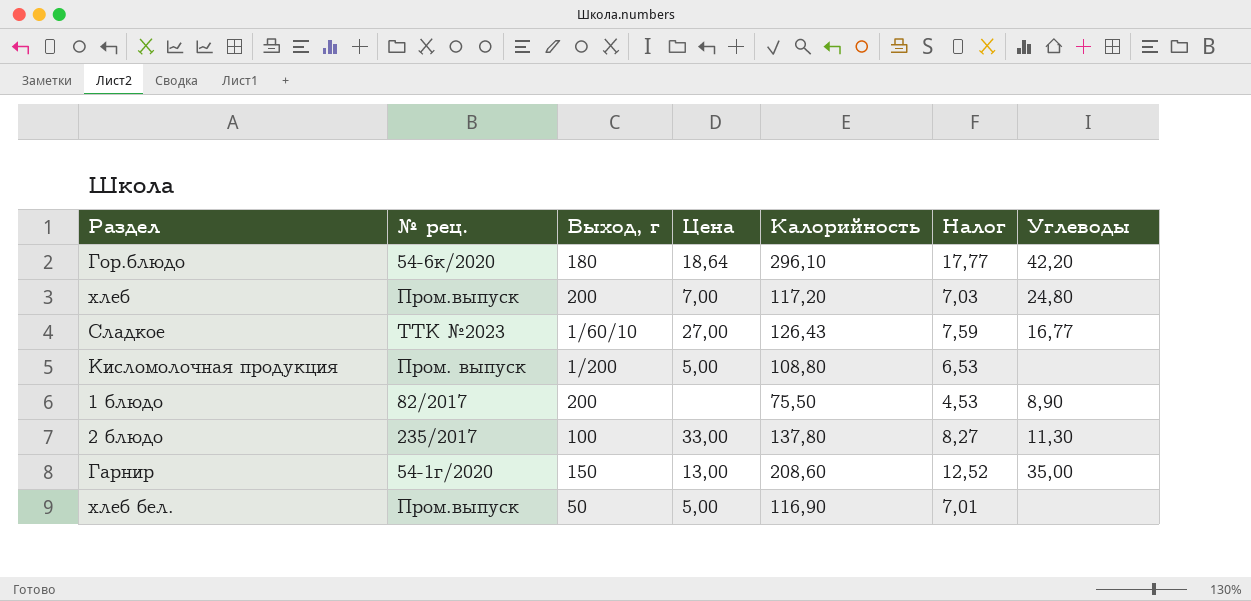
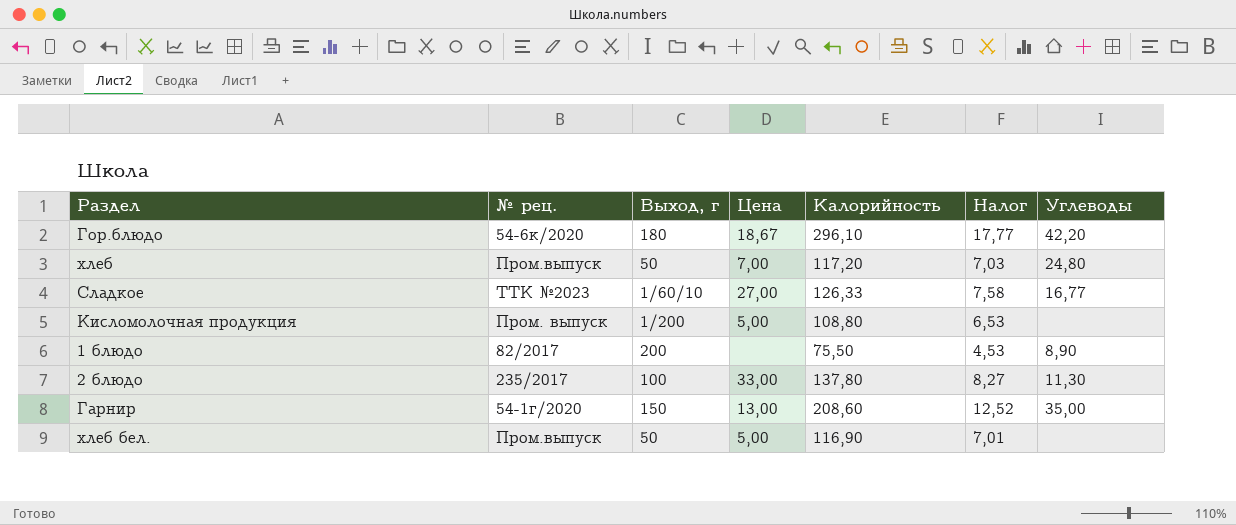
Гор.блюдо | Цена: 18,64 -> 18,67
хлеб | Выход, г: 200 -> 50
Сладкое | Калорийность: 126,43 -> 126,33
Сладкое | Налог: 7,59 -> 7,58

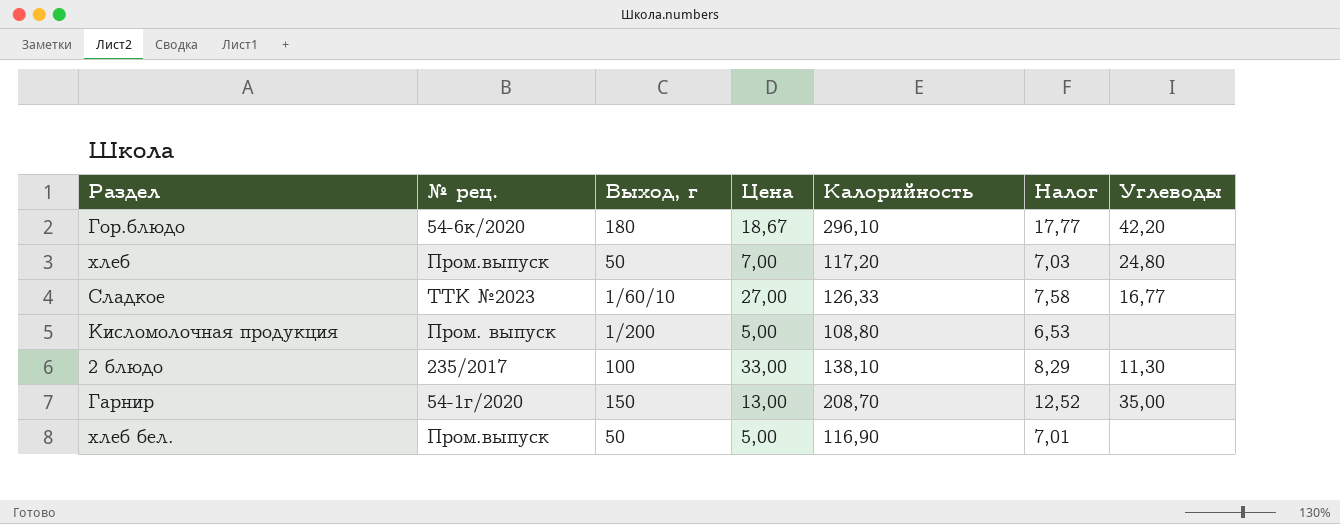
row 1 блюдо: 82/2017 | 200 | none | 75,50 | 4,53 | 8,90 -> none
2 блюдо | Калорийность: 137,80 -> 138,10
2 блюдо | Налог: 8,27 -> 8,29
Гарнир | Калорийность: 208,60 -> 208,70

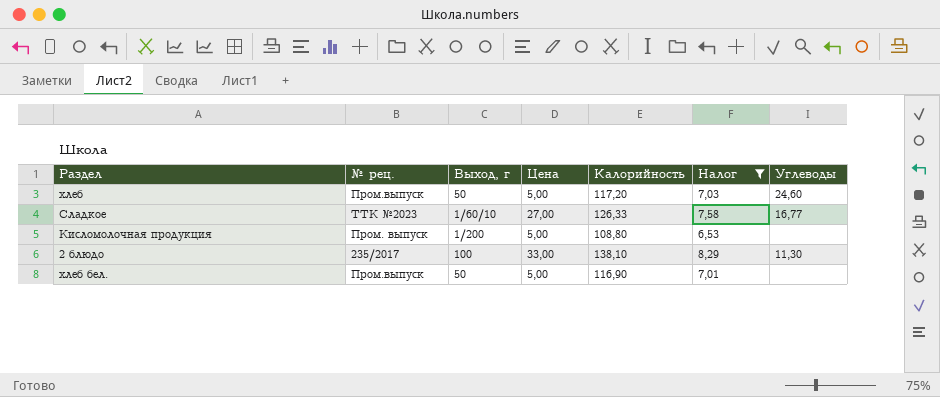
filter: none -> Налог <= 8,29
хлеб | Цена: 7,00 -> 5,00
хлеб | Углеводы: 24,80 -> 24,60

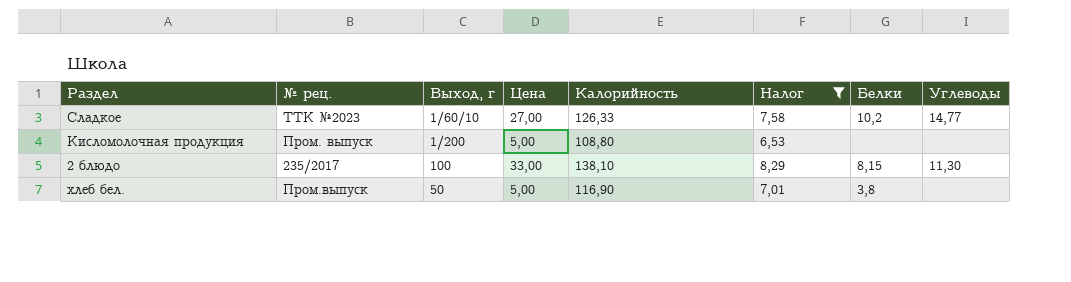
column Белки | position: none -> 7
row хлеб: Пром.выпуск | 50 | 5,00 | 117,20 | 7,03 | 24,60 -> none
Сладкое | Углеводы: 16,77 -> 14,77

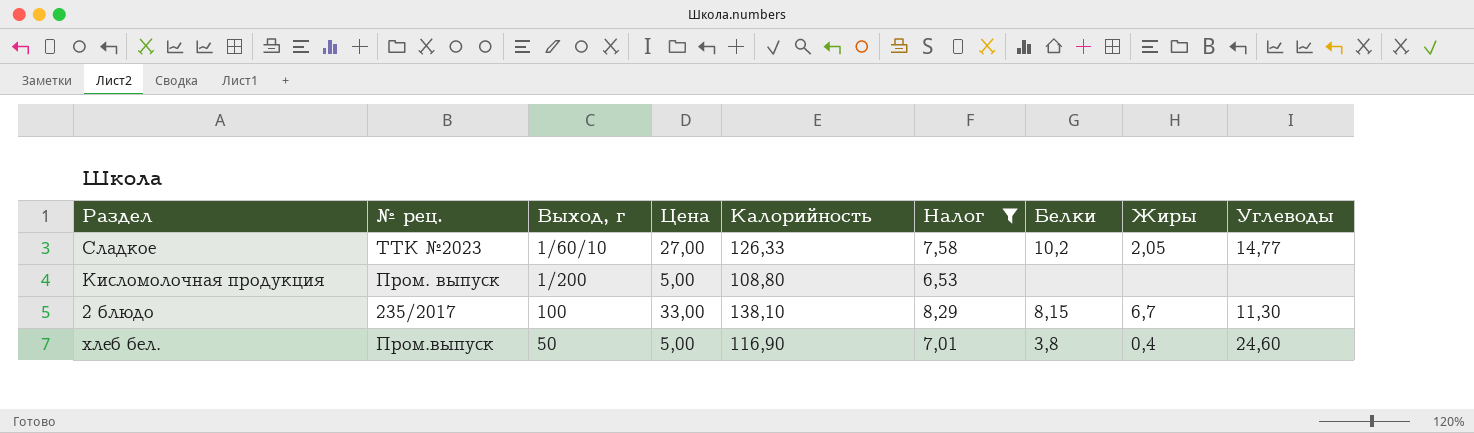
column Жиры | position: none -> 8
хлеб бел. | Углеводы: none -> 24,60

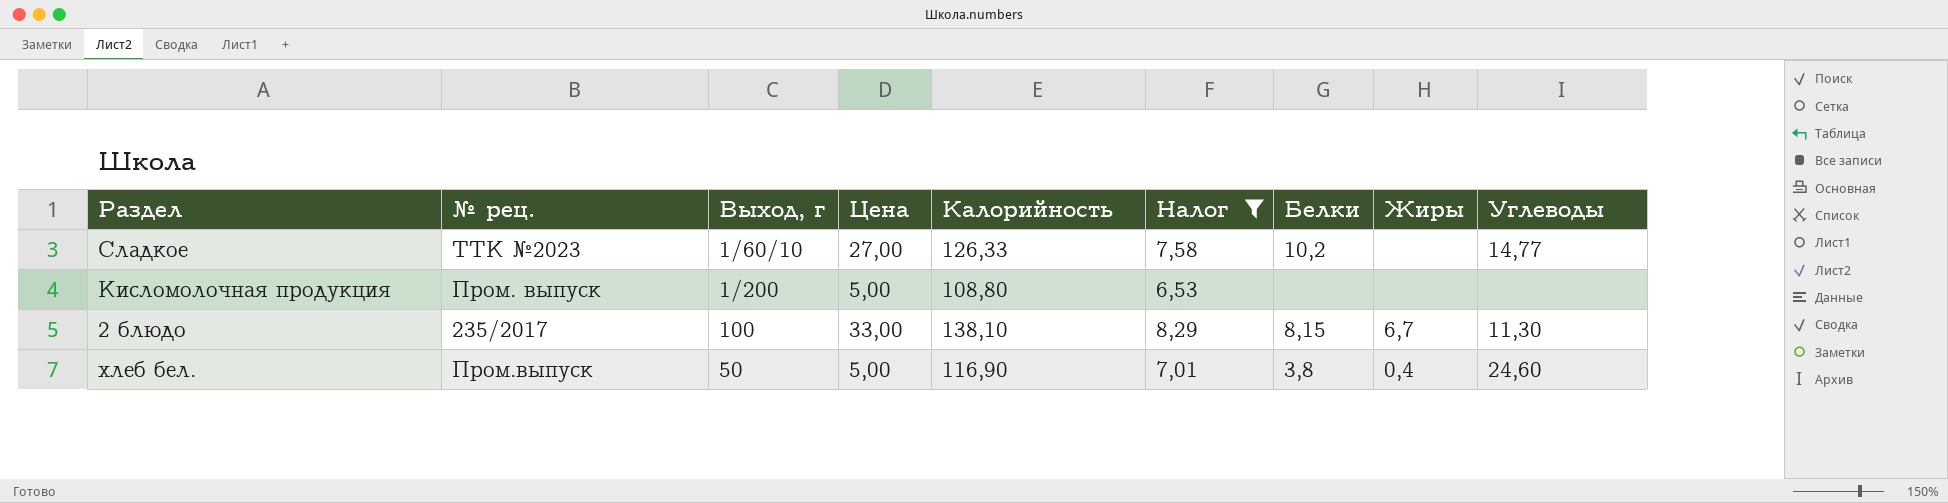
Сладкое | Жиры: 2,05 -> none

